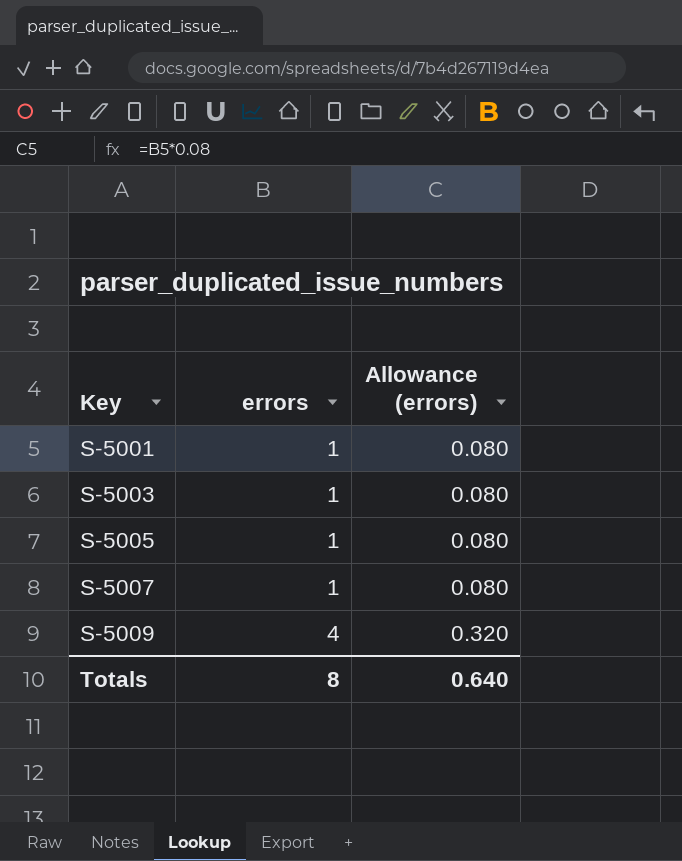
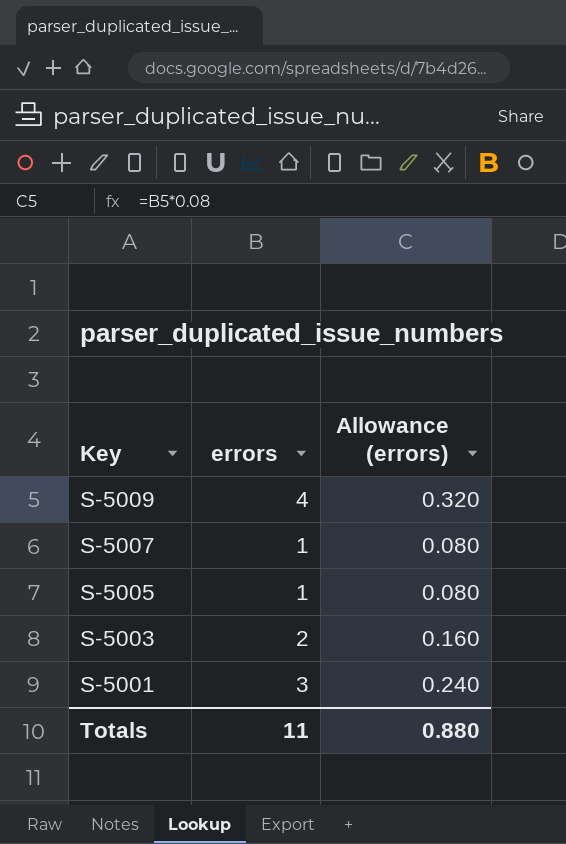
row order: Key ascending -> Key descending
S-5003 | errors: 1 -> 2
S-5003 | Allowance (errors): 0.080 -> 0.160
S-5001 | errors: 1 -> 3
S-5001 | Allowance (errors): 0.080 -> 0.240
Totals | errors: 8 -> 11
Totals | Allowance (errors): 0.640 -> 0.880

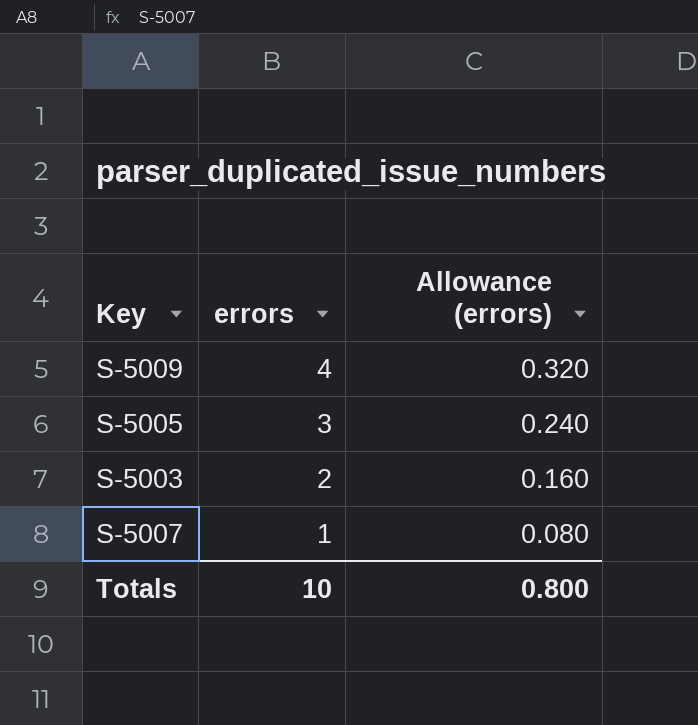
row order: Key descending -> errors descending
row S-5001: 3 | 0.240 -> none
S-5005 | errors: 1 -> 3
S-5005 | Allowance (errors): 0.080 -> 0.240
Totals | errors: 11 -> 10
Totals | Allowance (errors): 0.880 -> 0.800

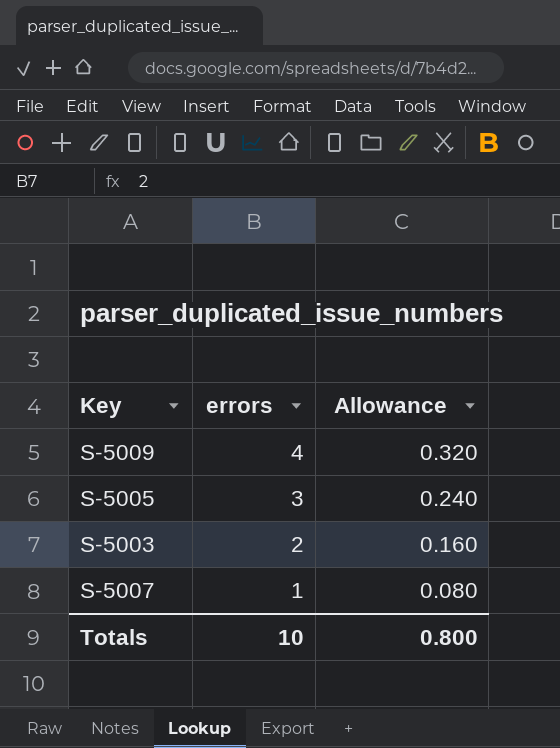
column name: Allowance (errors) -> Allowance

